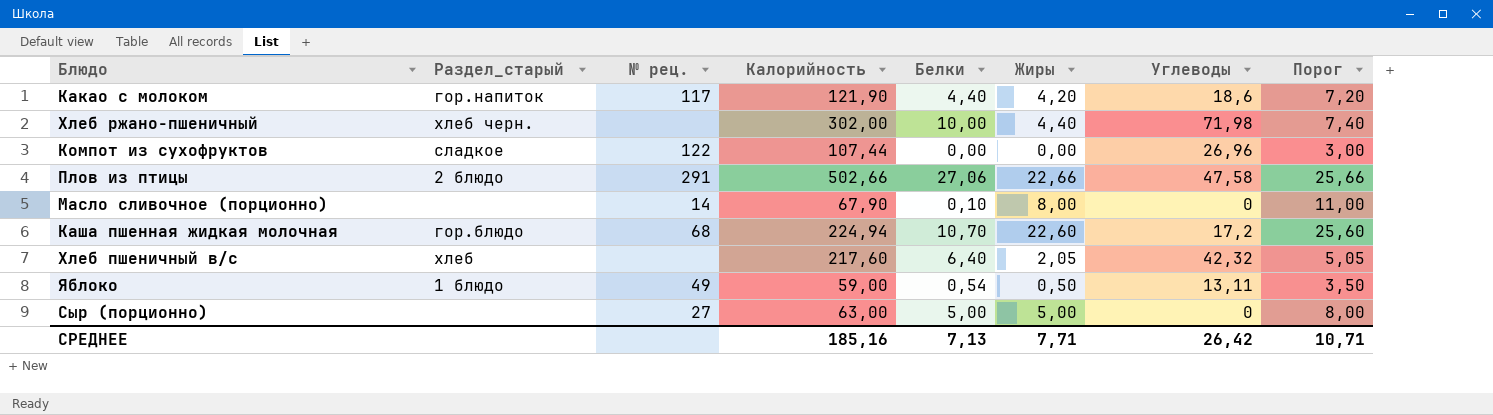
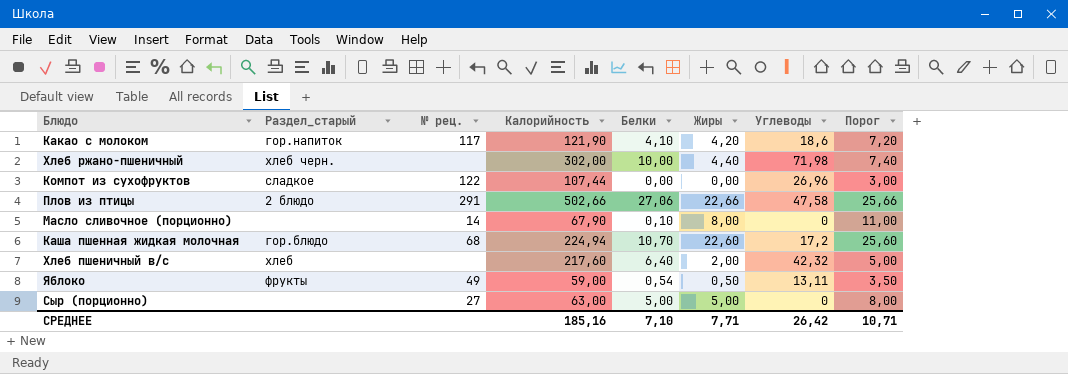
Какао с молоком | Белки: 4,40 -> 4,10
Хлеб пшеничный в/с | Жиры: 2,05 -> 2,00
Хлеб пшеничный в/с | Порог: 5,05 -> 5,00
Яблоко | Раздел_старый: 1 блюдо -> фрукты
СРЕДНЕЕ | Белки: 7,13 -> 7,10

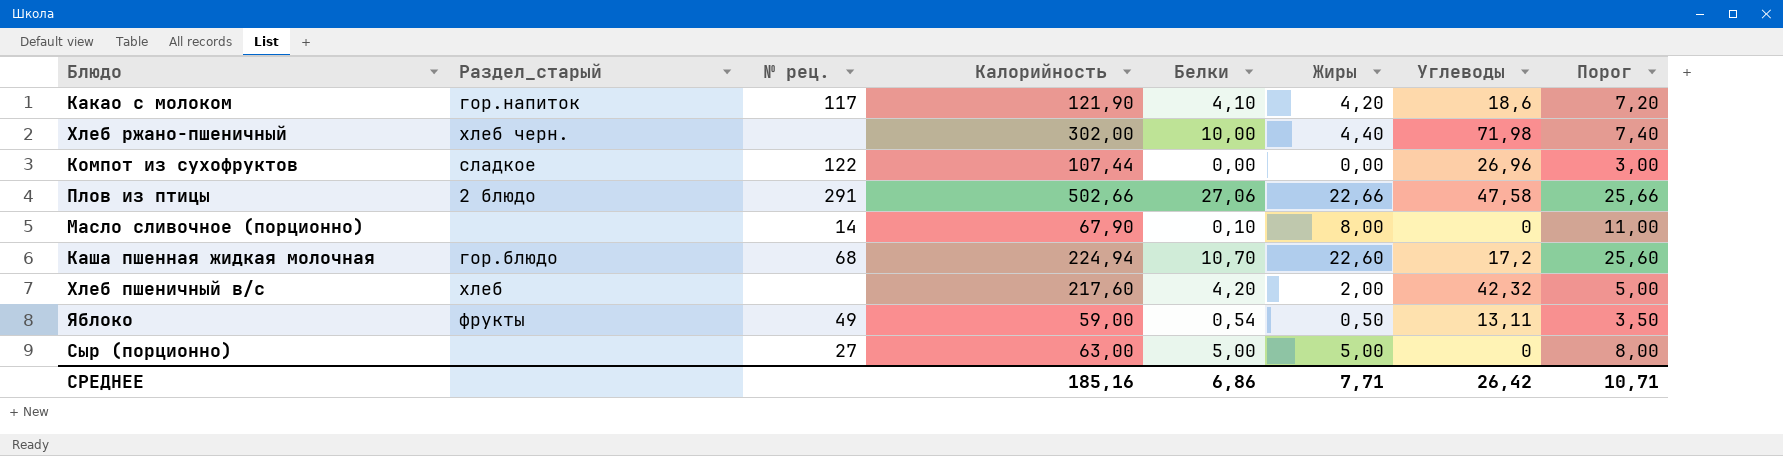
Хлеб пшеничный в/с | Белки: 6,40 -> 4,20
СРЕДНЕЕ | Белки: 7,10 -> 6,86

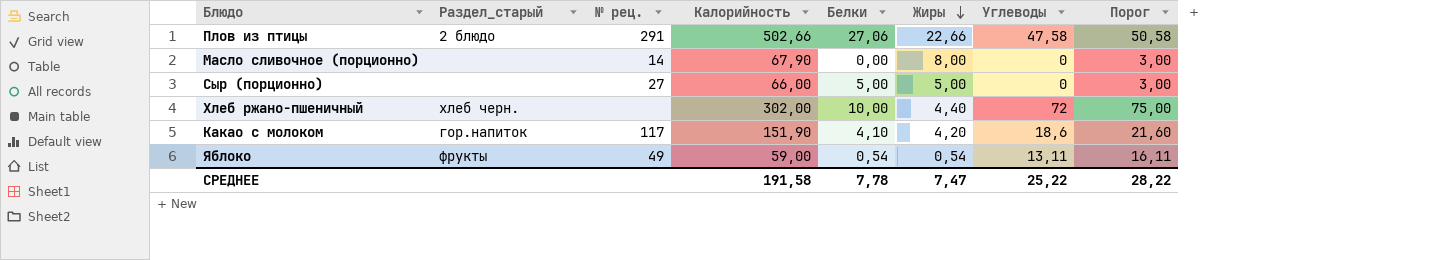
row order: none -> Жиры descending
column Порог | formula: [Жиры] + 3 -> [Углеводы] + 3
row Компот из сухофруктов: сладкое | 122 | 107,44 | 0,00 | 0,00 | 26,96 | 3,00 -> none
row Каша пшенная жидкая молочная: гор.блюдо | 68 | 224,94 | 10,70 | 22,60 | 17,2 | 25,60 -> none
row Хлеб пшеничный в/с: хлеб | none | 217,60 | 4,20 | 2,00 | 42,32 | 5,00 -> none
Масло сливочное (порционно) | Белки: 0,10 -> 0,00
Сыр (порционно) | Калорийность: 63,00 -> 66,00
Хлеб ржано-пшеничный | Углеводы: 71,98 -> 72
Какао с молоком | Калорийность: 121,90 -> 151,90
Яблоко | Жиры: 0,50 -> 0,54
СРЕДНЕЕ | Калорийность: 185,16 -> 191,58
СРЕДНЕЕ | Белки: 6,86 -> 7,78
СРЕДНЕЕ | Жиры: 7,71 -> 7,47
СРЕДНЕЕ | Углеводы: 26,42 -> 25,22
СРЕДНЕЕ | Порог: 10,71 -> 28,22

